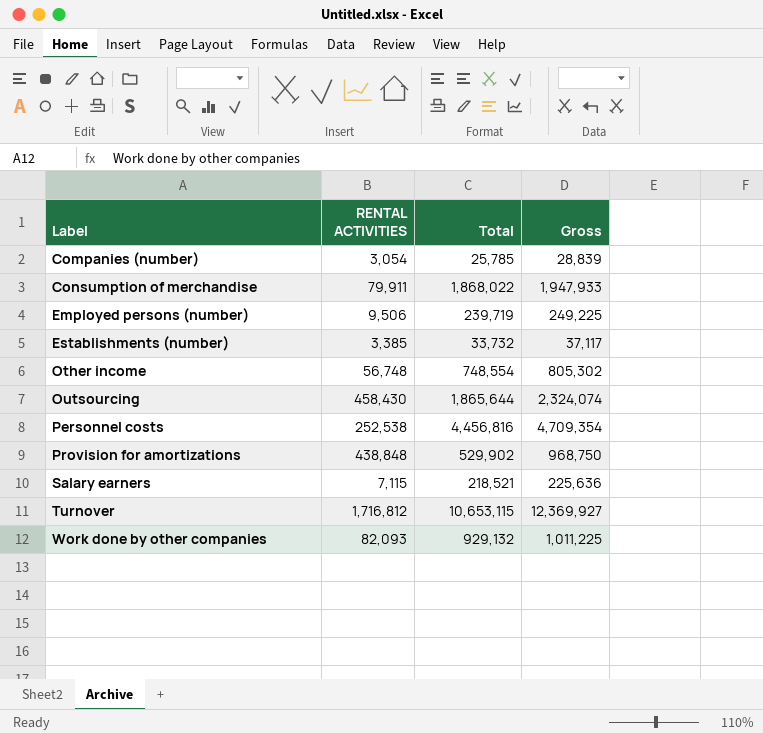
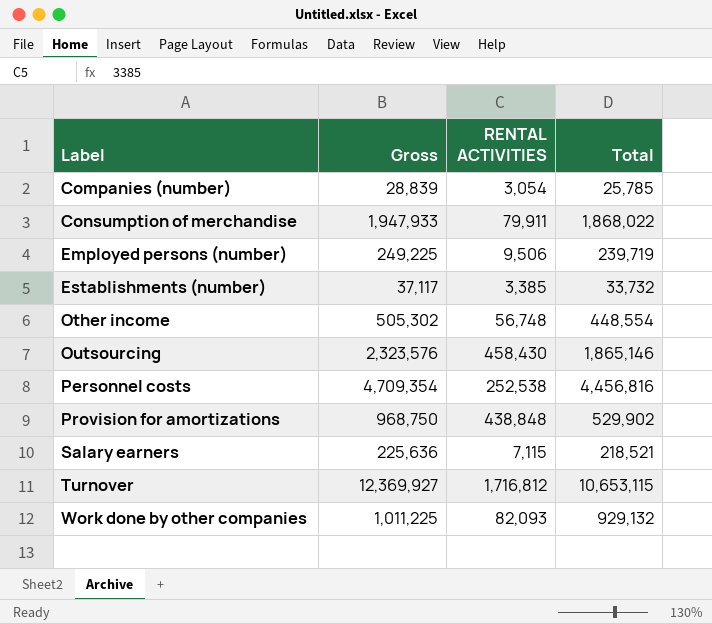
column Gross | position: 4 -> 2
Other income | Gross: 805,302 -> 505,302
Other income | Total: 748,554 -> 448,554
Outsourcing | Gross: 2,324,074 -> 2,323,576
Outsourcing | Total: 1,865,644 -> 1,865,146

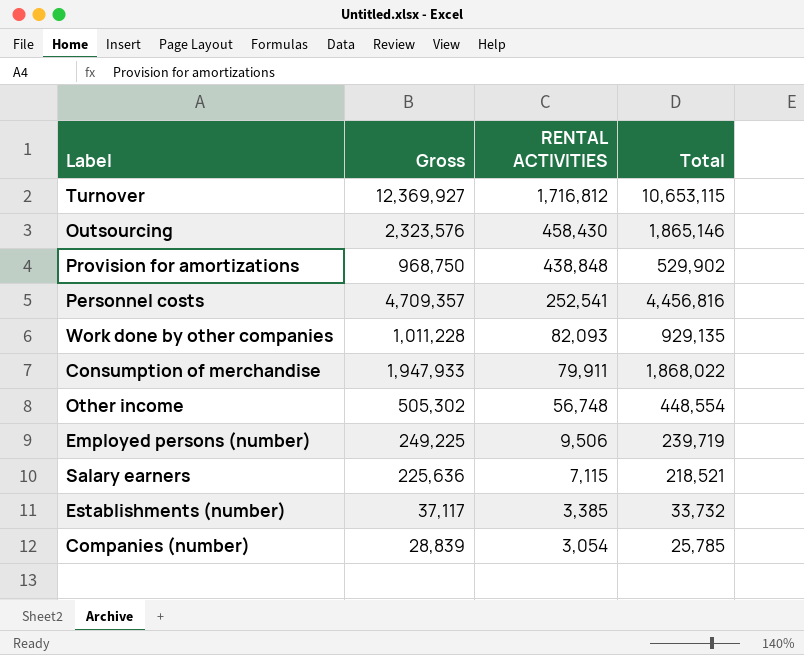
row order: Label ascending -> RENTAL ACTIVITIES descending
Personnel costs | Gross: 4,709,354 -> 4,709,357
Personnel costs | RENTAL ACTIVITIES: 252,538 -> 252,541
Work done by other companies | Gross: 1,011,225 -> 1,011,228
Work done by other companies | Total: 929,132 -> 929,135

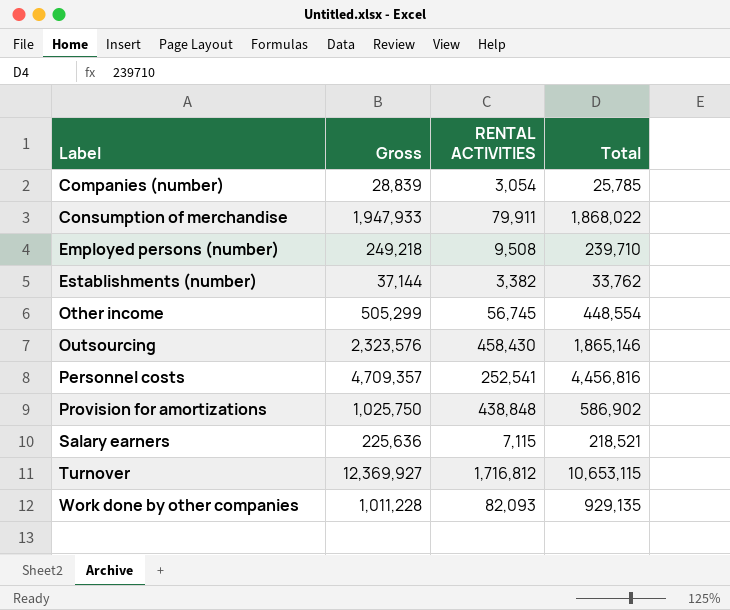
row order: RENTAL ACTIVITIES descending -> Label ascending
Employed persons (number) | Gross: 249,225 -> 249,218
Employed persons (number) | RENTAL ACTIVITIES: 9,506 -> 9,508
Employed persons (number) | Total: 239,719 -> 239,710
Establishments (number) | Gross: 37,117 -> 37,144
Establishments (number) | RENTAL ACTIVITIES: 3,385 -> 3,382
Establishments (number) | Total: 33,732 -> 33,762
Other income | Gross: 505,302 -> 505,299
Other income | RENTAL ACTIVITIES: 56,748 -> 56,745
Provision for amortizations | Gross: 968,750 -> 1,025,750
Provision for amortizations | Total: 529,902 -> 586,902

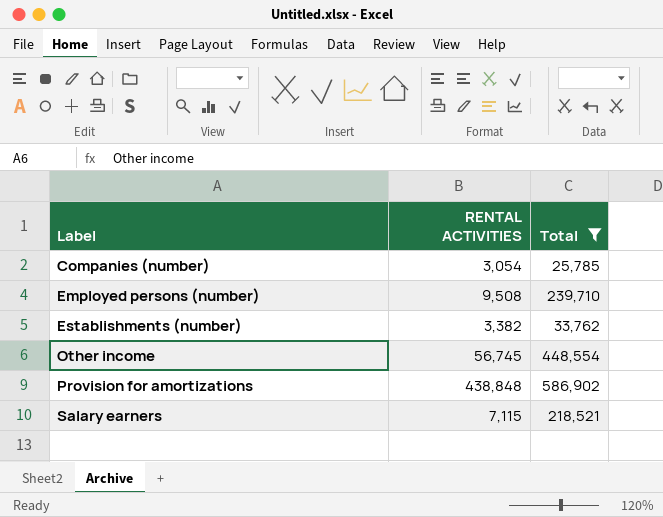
filter: none -> Total <= 586,902
column Gross | formula: [RENTAL ACTIVITIES] + [Total] -> none

